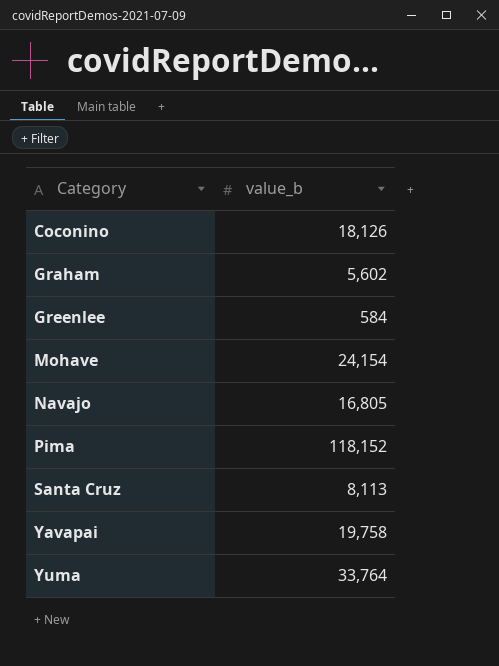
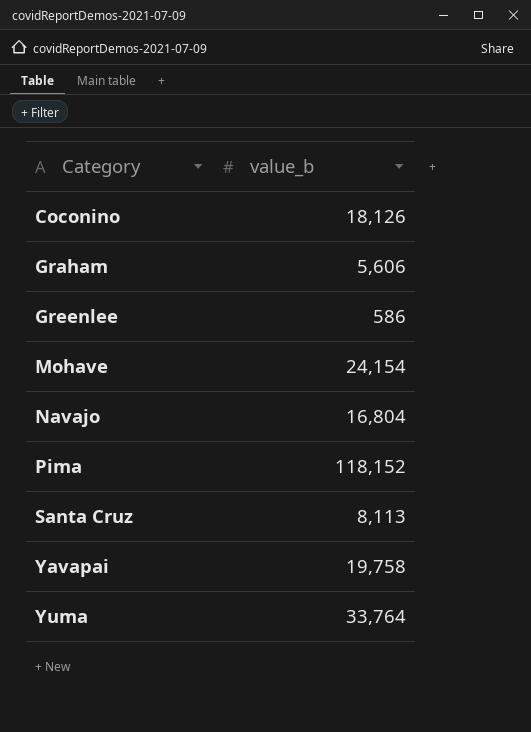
Graham | value_b: 5,602 -> 5,606
Greenlee | value_b: 584 -> 586
Navajo | value_b: 16,805 -> 16,804

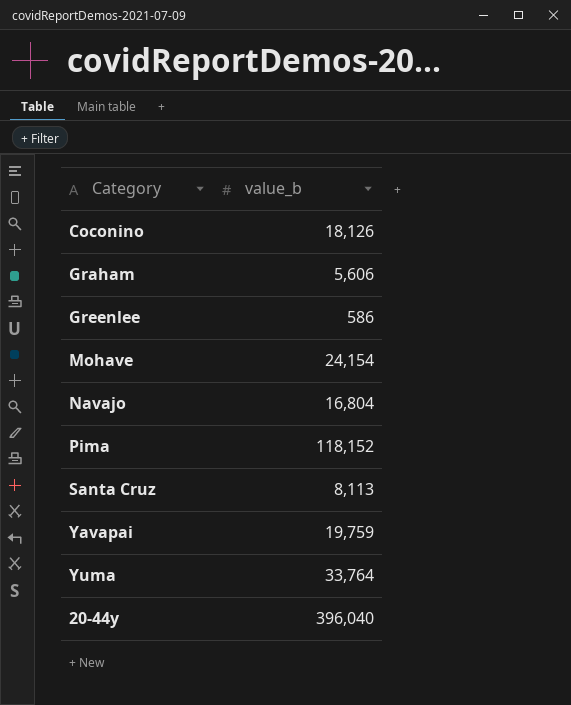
Yavapai | value_b: 19,758 -> 19,759
row 20-44y: none -> 396,040

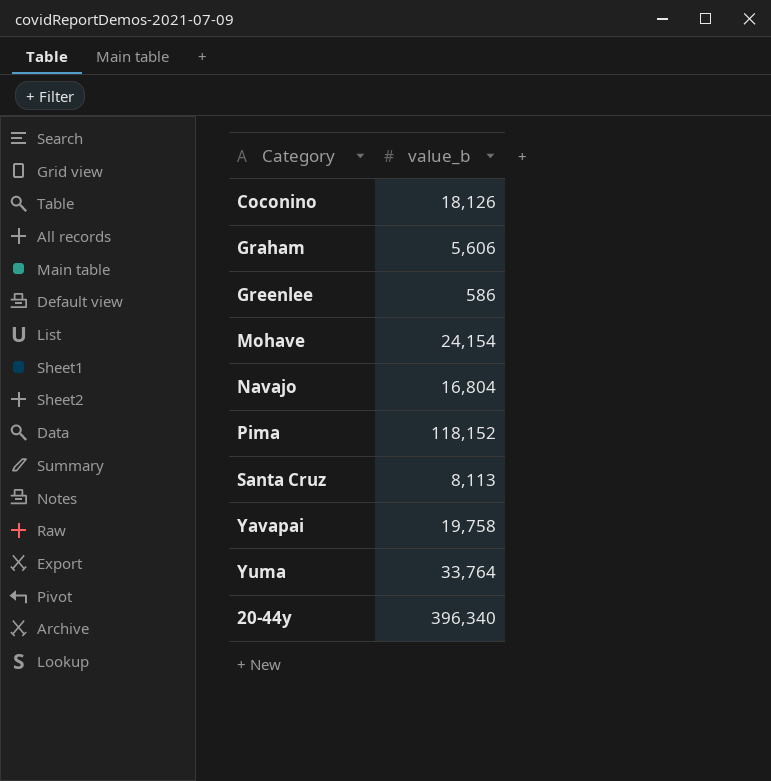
Yavapai | value_b: 19,759 -> 19,758
20-44y | value_b: 396,040 -> 396,340

